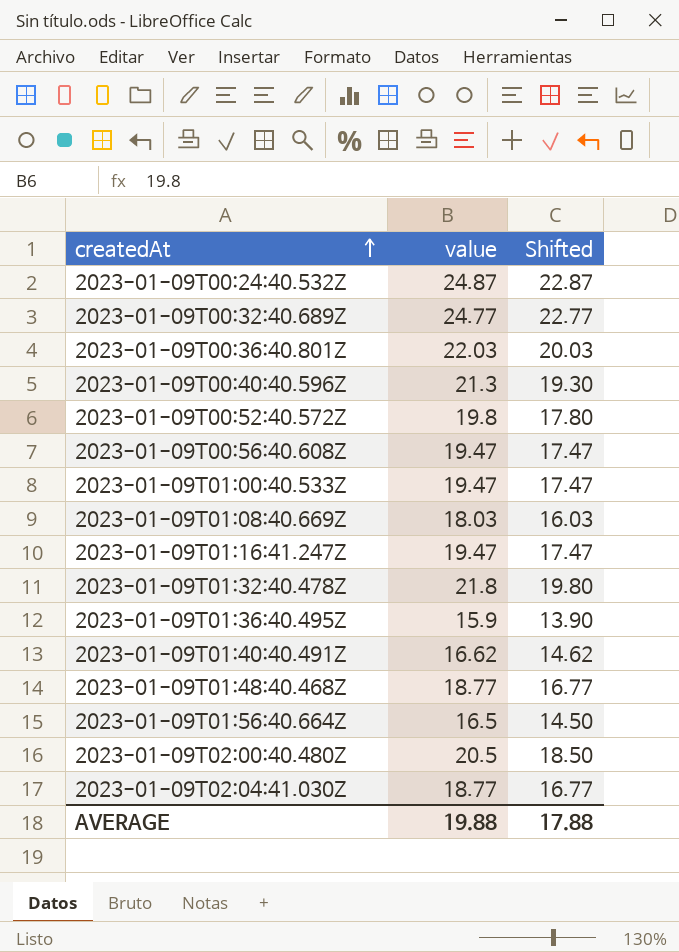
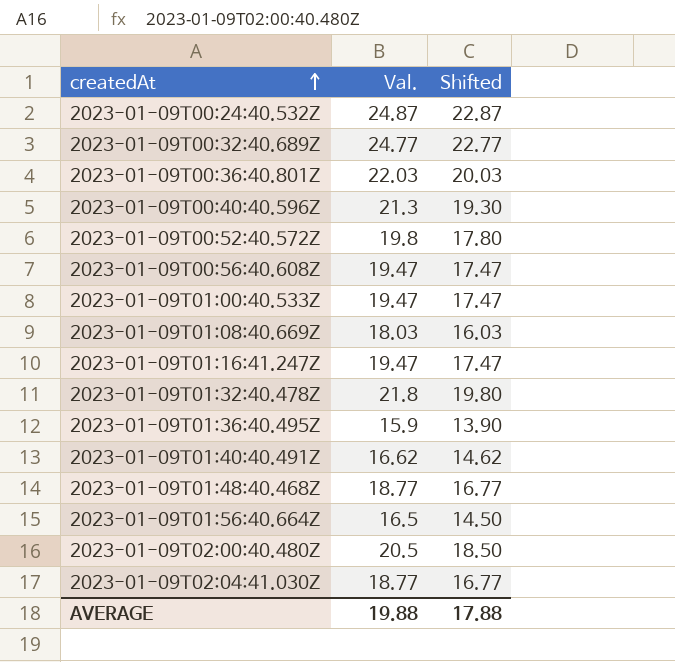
column name: value -> Val.

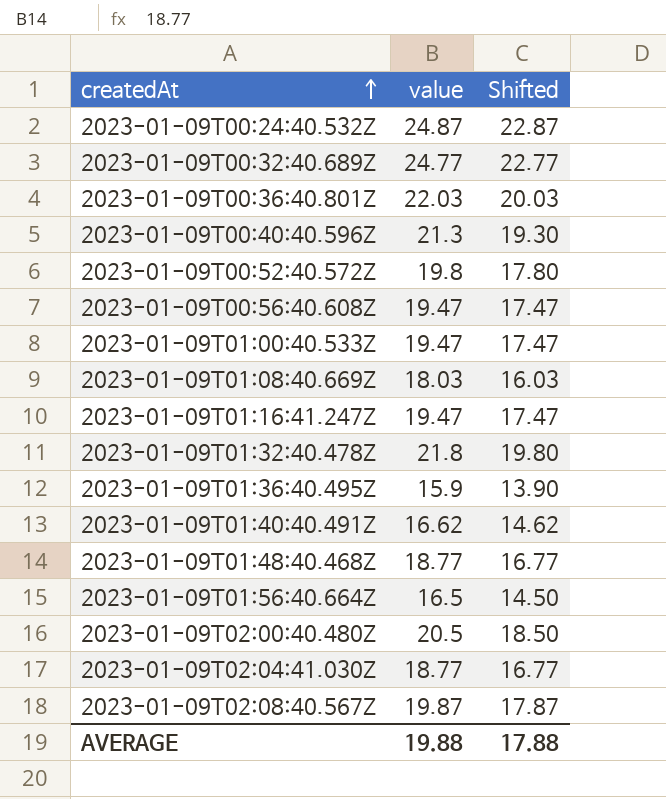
column name: Val. -> value
row 2023-01-09T02:08:40.567Z: none -> 19.87 | 17.87

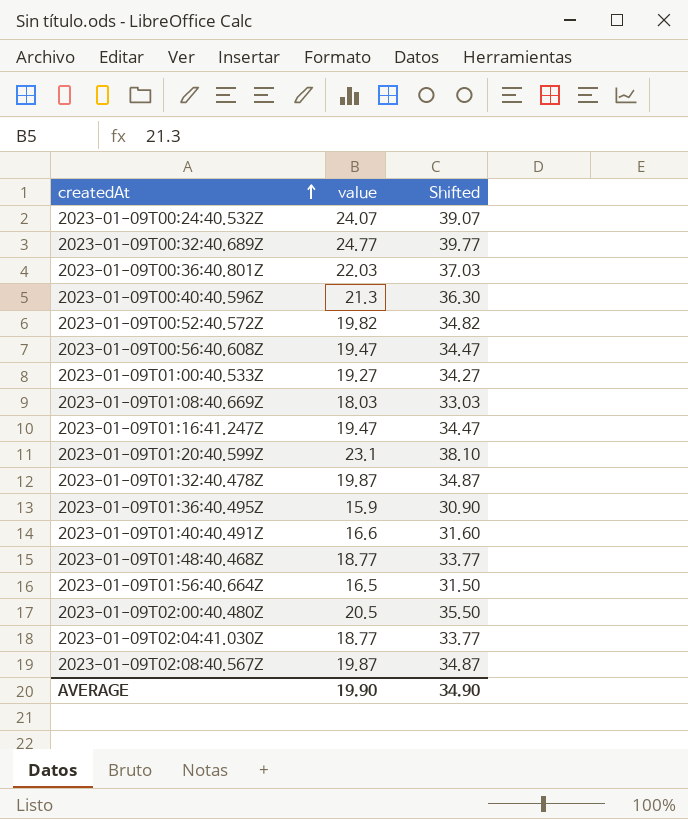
column Shifted | formula: [value] - 2 -> [value] + 15
2023-01-09T00:24:40.532Z | value: 24.87 -> 24.07
2023-01-09T00:52:40.572Z | value: 19.8 -> 19.82
2023-01-09T01:00:40.533Z | value: 19.47 -> 19.27
row 2023-01-09T01:20:40.599Z: none -> 23.1 | 38.10
2023-01-09T01:32:40.478Z | value: 21.8 -> 19.87
2023-01-09T01:40:40.491Z | value: 16.62 -> 16.6
AVERAGE | value: 19.88 -> 19.90
AVERAGE | Shifted: 17.88 -> 34.90

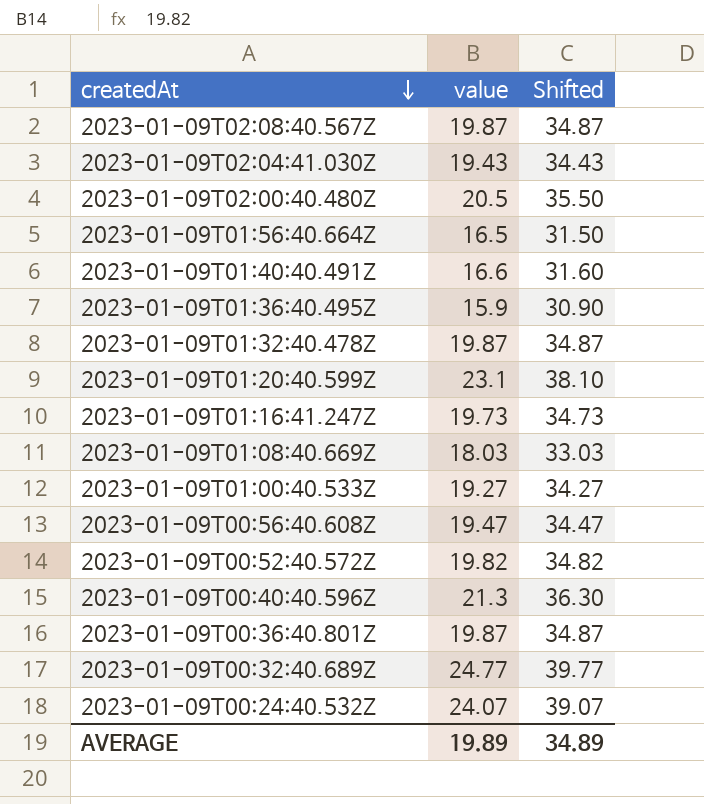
row order: createdAt ascending -> createdAt descending
row 2023-01-09T01:48:40.468Z: 18.77 | 33.77 -> none
2023-01-09T02:04:41.030Z | value: 18.77 -> 19.43
2023-01-09T02:04:41.030Z | Shifted: 33.77 -> 34.43
2023-01-09T01:16:41.247Z | value: 19.47 -> 19.73
2023-01-09T01:16:41.247Z | Shifted: 34.47 -> 34.73
2023-01-09T00:36:40.801Z | value: 22.03 -> 19.87
2023-01-09T00:36:40.801Z | Shifted: 37.03 -> 34.87
AVERAGE | value: 19.90 -> 19.89
AVERAGE | Shifted: 34.90 -> 34.89

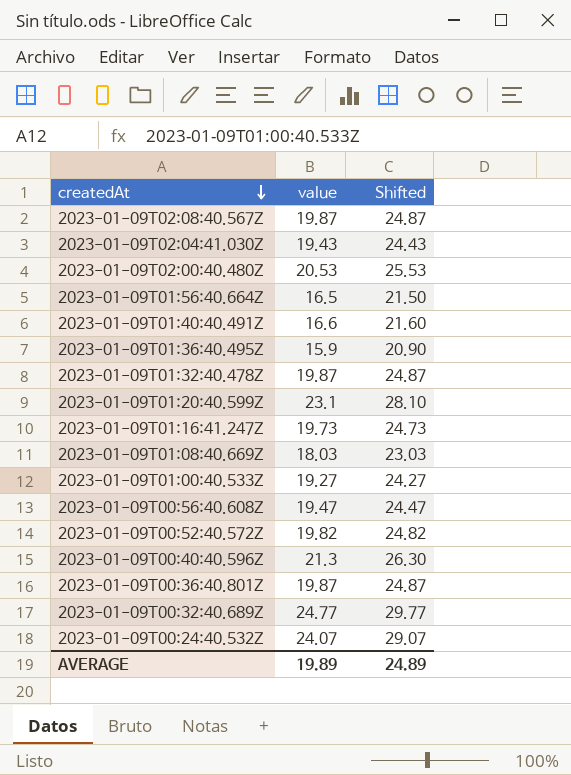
column Shifted | formula: [value] + 15 -> [value] + 5
2023-01-09T02:00:40.480Z | value: 20.5 -> 20.53
AVERAGE | Shifted: 34.89 -> 24.89

